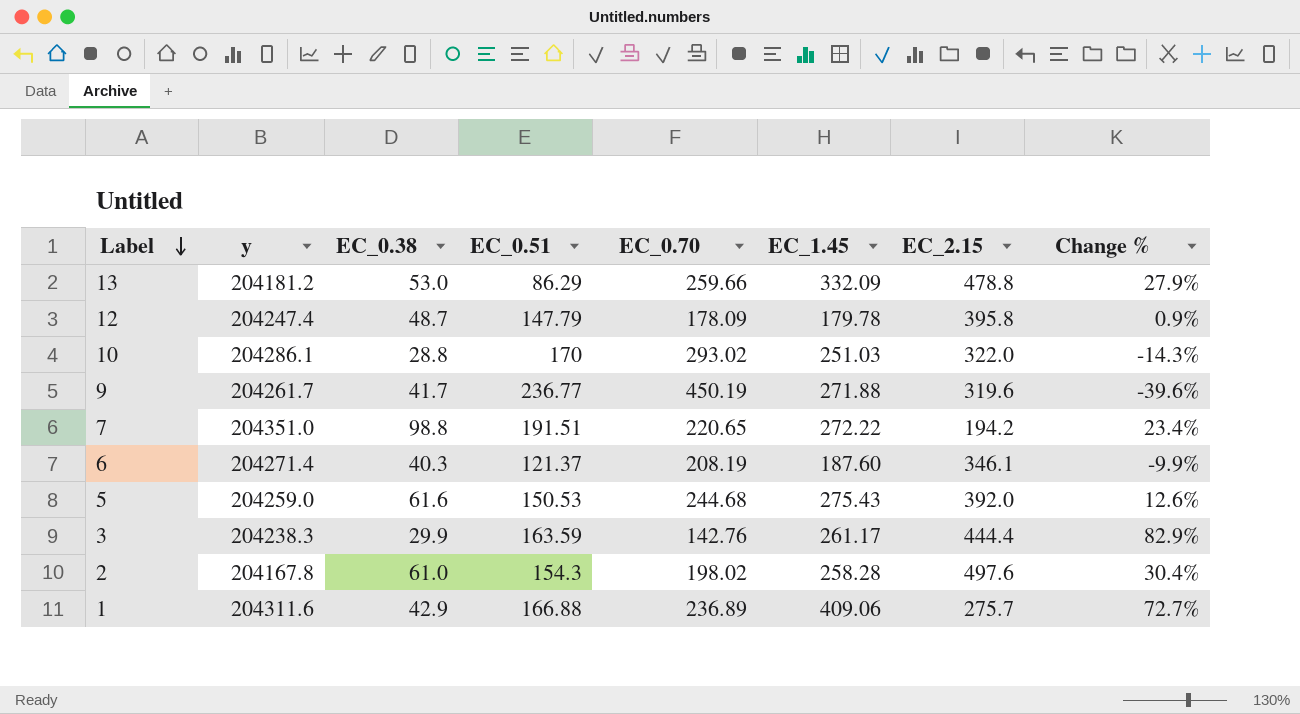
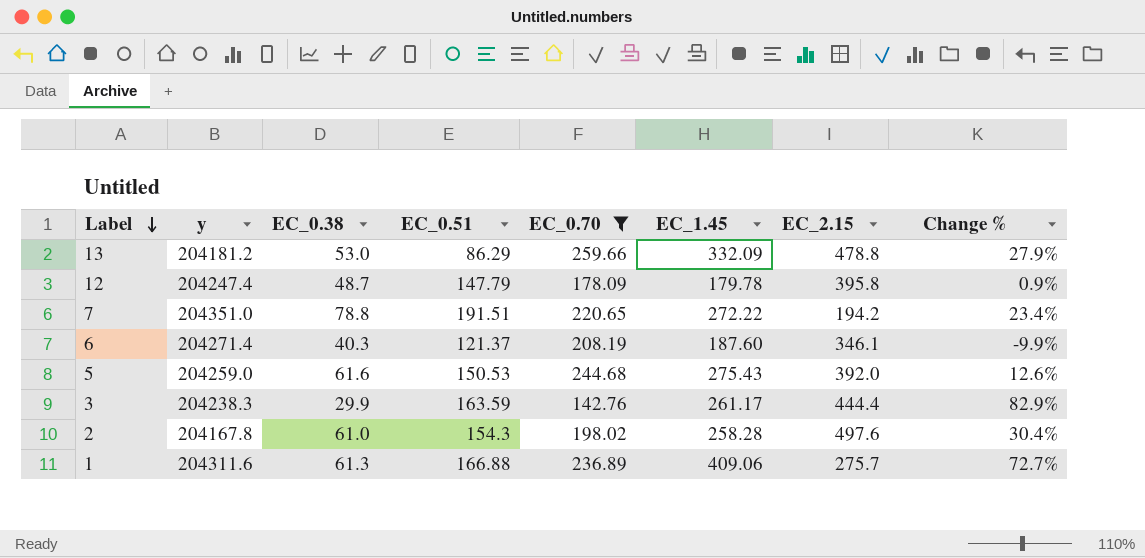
filter: none -> EC_0.70 <= 259.66
7 | EC_0.38: 98.8 -> 78.8
1 | EC_0.38: 42.9 -> 61.3

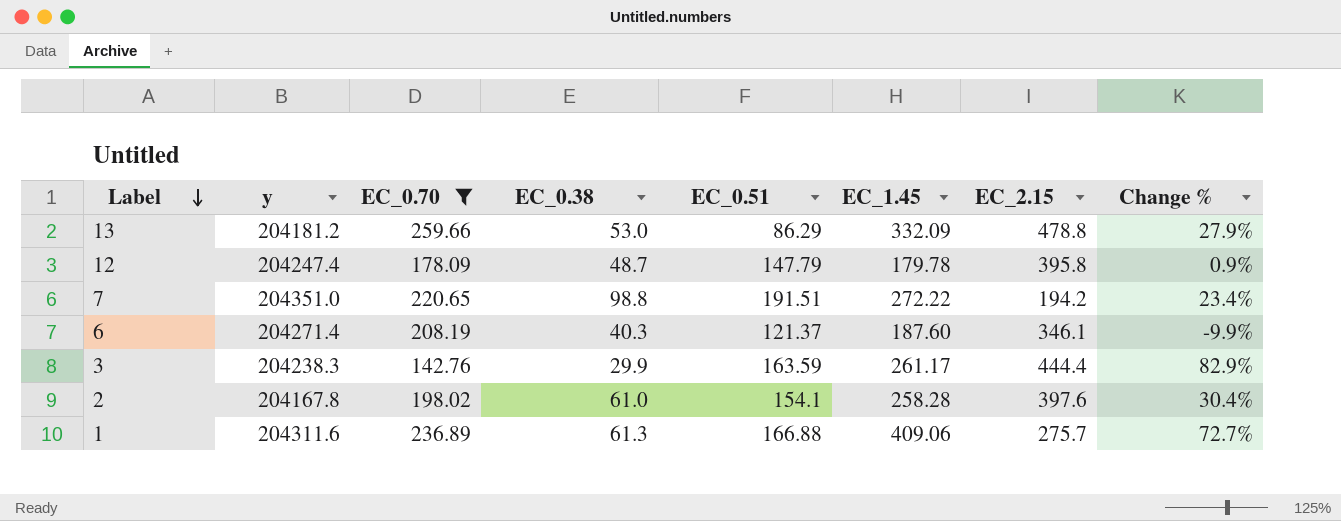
column EC_0.70 | position: 5 -> 3
row 5: 204259.0 | 61.6 | 150.53 | 244.68 | 275.43 | 392.0 | 12.6% -> none
7 | EC_0.38: 78.8 -> 98.8
2 | EC_0.51: 154.3 -> 154.1
2 | EC_2.15: 497.6 -> 397.6

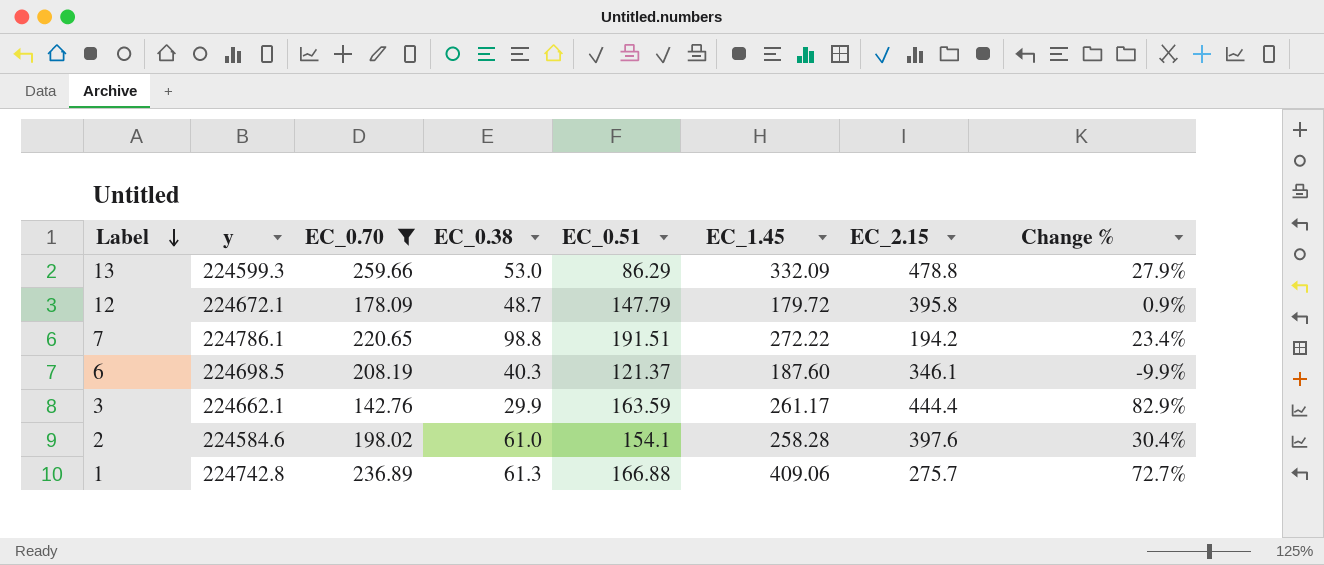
13 | y: 204181.2 -> 224599.3
12 | y: 204247.4 -> 224672.1
12 | EC_1.45: 179.78 -> 179.72
7 | y: 204351.0 -> 224786.1
6 | y: 204271.4 -> 224698.5
3 | y: 204238.3 -> 224662.1
2 | y: 204167.8 -> 224584.6
1 | y: 204311.6 -> 224742.8

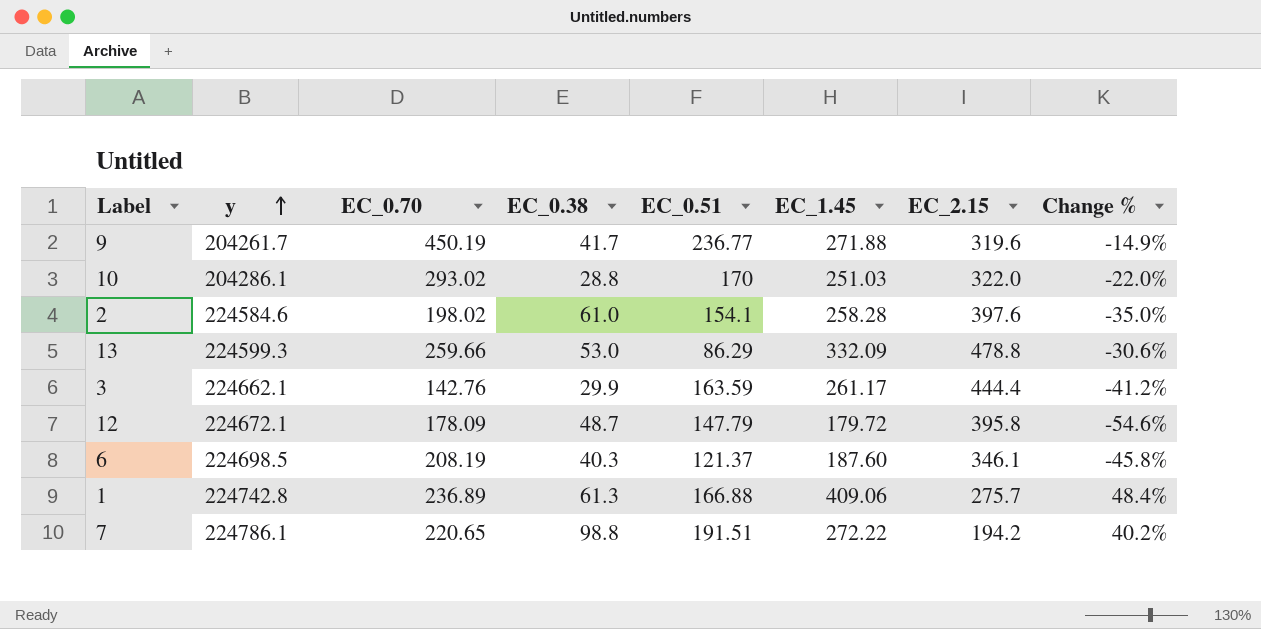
filter: EC_0.70 <= 259.66 -> none
row order: Label descending -> y ascending
column Change % | formula: ([EC_1.45] - [EC_0.70]) / [EC_0.70] -> ([EC_1.45] - [EC_2.15]) / [EC_2.15]

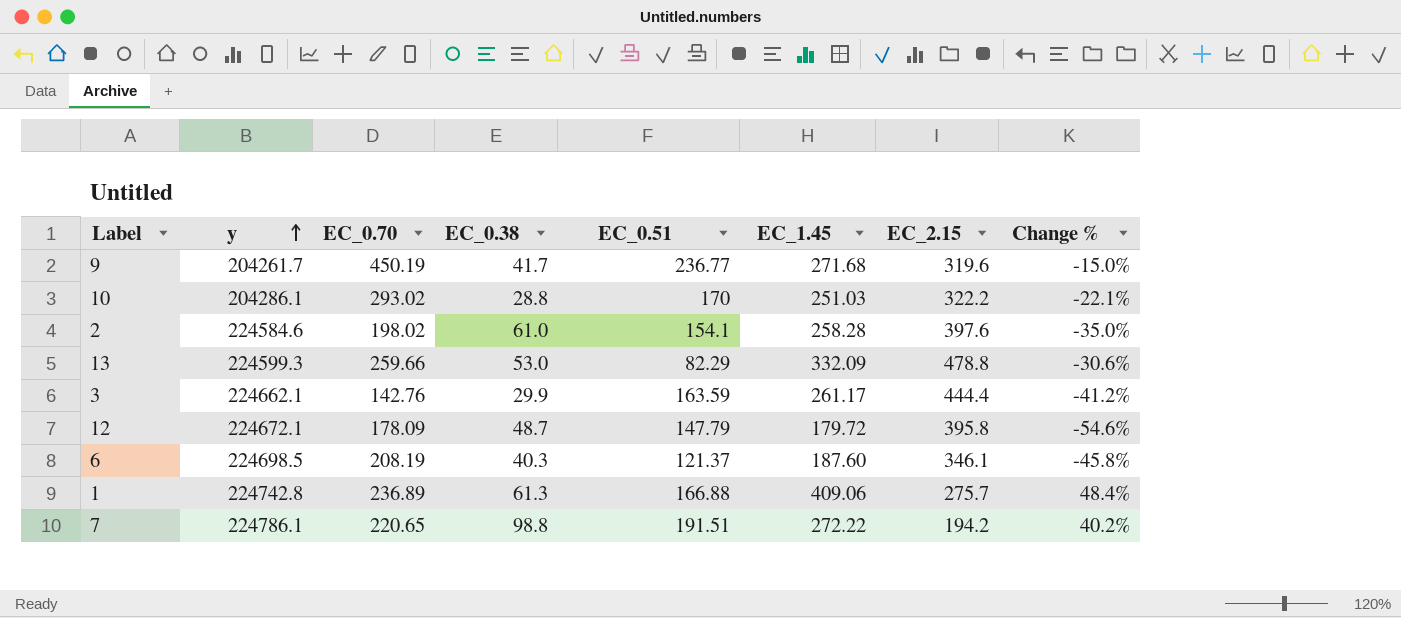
9 | EC_1.45: 271.88 -> 271.68
9 | Change %: -14.9% -> -15.0%
10 | EC_2.15: 322.0 -> 322.2
10 | Change %: -22.0% -> -22.1%
13 | EC_0.51: 86.29 -> 82.29

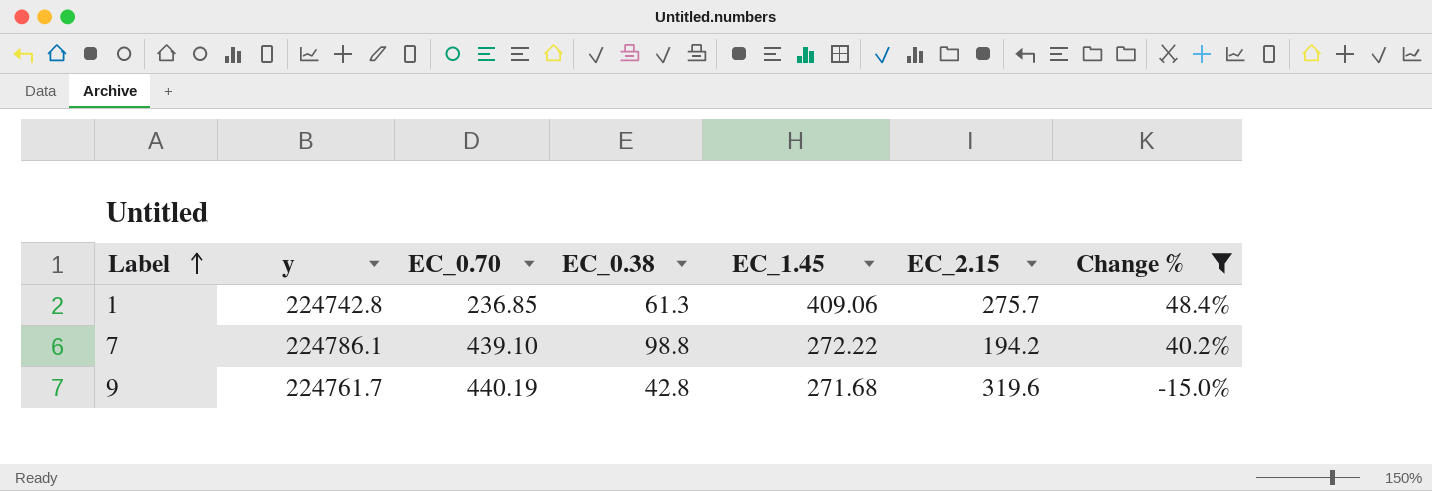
filter: none -> Change % >= -15.0%
row order: y ascending -> Label ascending
column EC_0.51 | position: 5 -> none
1 | EC_0.70: 236.89 -> 236.85
7 | EC_0.70: 220.65 -> 439.10
9 | y: 204261.7 -> 224761.7
9 | EC_0.70: 450.19 -> 440.19
9 | EC_0.38: 41.7 -> 42.8

